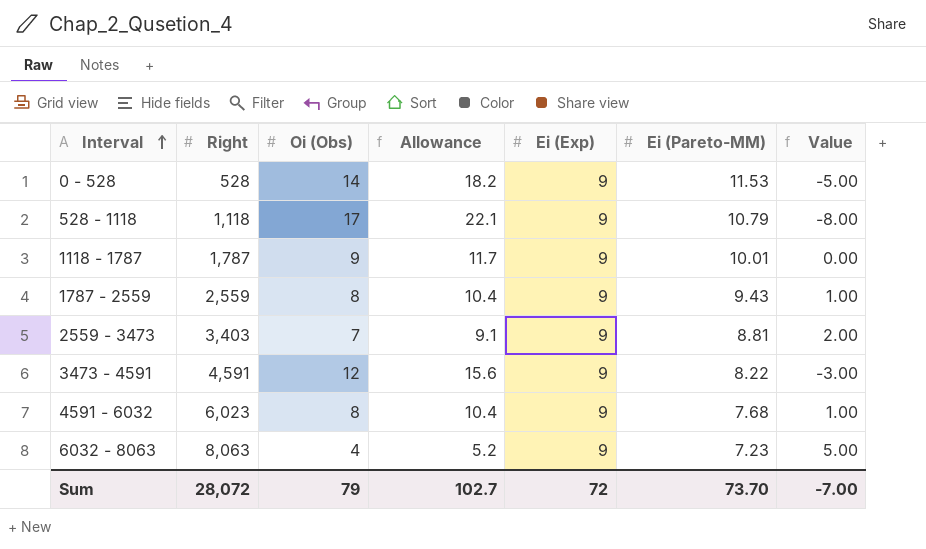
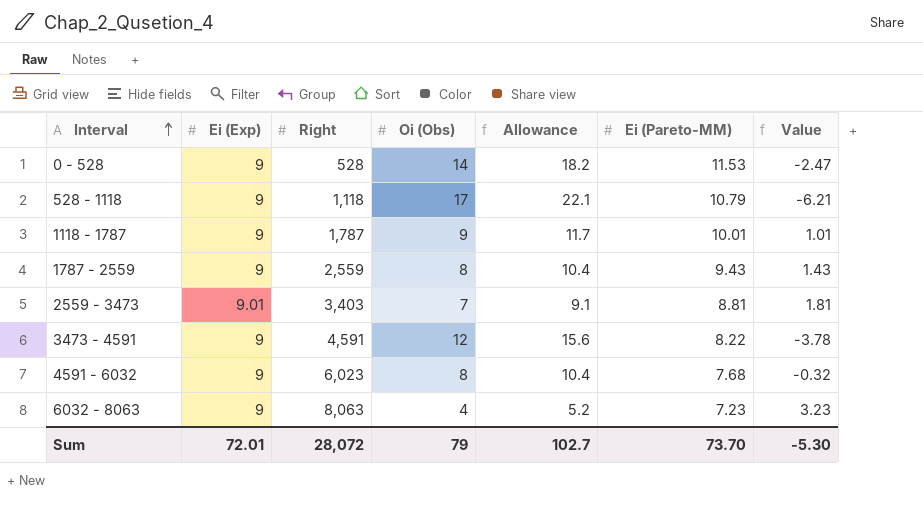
column Ei (Exp) | position: 5 -> 2
column Value | formula: [Ei (Exp)] - [Oi (Obs)] -> [Ei (Pareto-MM)] - [Oi (Obs)]
2559 - 3473 | Ei (Exp): 9 -> 9.01
Sum | Ei (Exp): 72 -> 72.01
Sum | Value: -7.00 -> -5.30

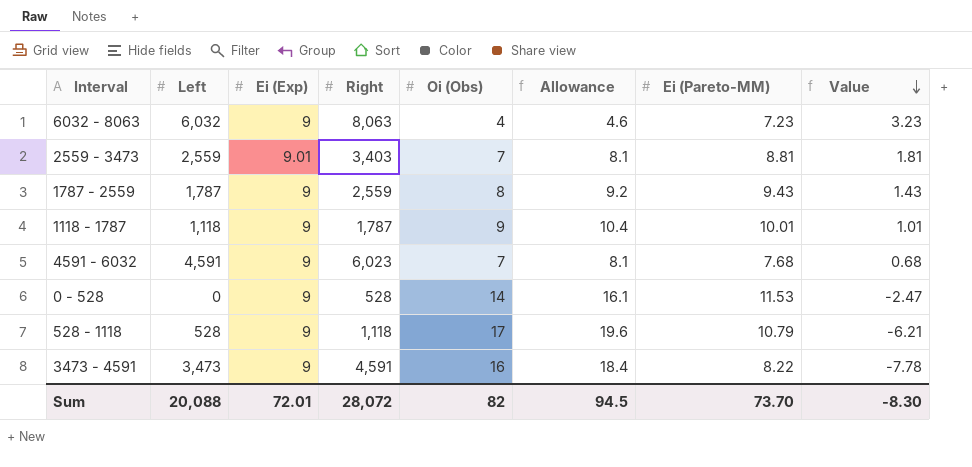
row order: Interval ascending -> Value descending
column Left | position: none -> 2
column Allowance | formula: [Oi (Obs)] * 1.3 -> [Oi (Obs)] * 1.15
4591 - 6032 | Oi (Obs): 8 -> 7
4591 - 6032 | Value: -0.32 -> 0.68
3473 - 4591 | Oi (Obs): 12 -> 16
3473 - 4591 | Value: -3.78 -> -7.78
Sum | Oi (Obs): 79 -> 82
Sum | Allowance: 102.7 -> 94.5
Sum | Value: -5.30 -> -8.30

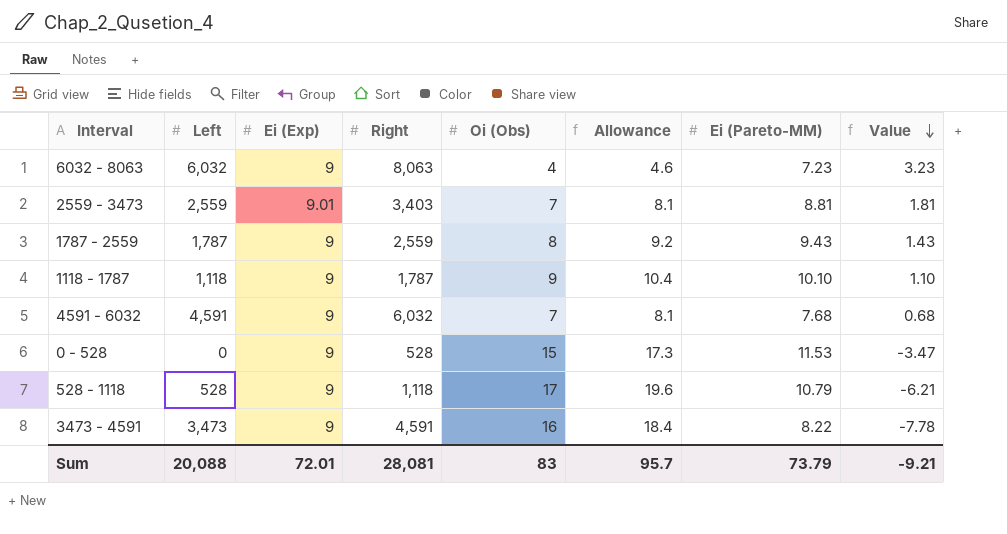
1118 - 1787 | Ei (Pareto-MM): 10.01 -> 10.10
1118 - 1787 | Value: 1.01 -> 1.10
4591 - 6032 | Right: 6,023 -> 6,032
0 - 528 | Oi (Obs): 14 -> 15
0 - 528 | Allowance: 16.1 -> 17.3
0 - 528 | Value: -2.47 -> -3.47
Sum | Right: 28,072 -> 28,081
Sum | Oi (Obs): 82 -> 83
Sum | Allowance: 94.5 -> 95.7
Sum | Ei (Pareto-MM): 73.70 -> 73.79
Sum | Value: -8.30 -> -9.21

